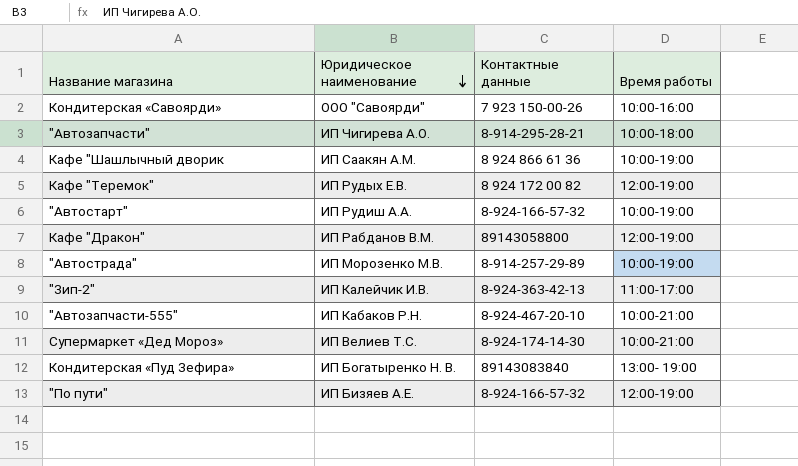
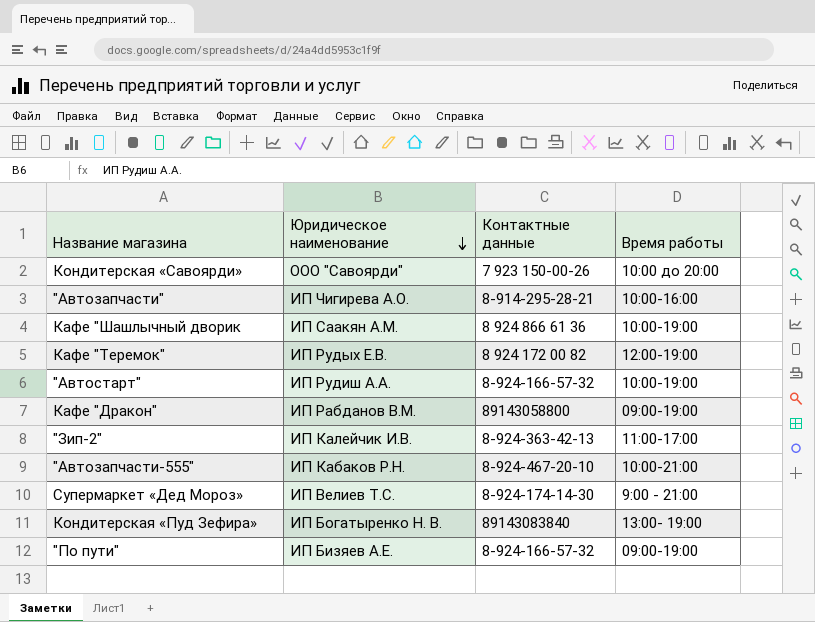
row "Автострада": ИП Морозенко М.В. | 8-914-257-29-89 | 10:00-19:00 -> none
Кондитерская «Савоярди» | Время работы: 10:00-16:00 -> 10:00 до 20:00
"Автозапчасти" | Время работы: 10:00-18:00 -> 10:00-16:00
Кафе "Дракон" | Время работы: 12:00-19:00 -> 09:00-19:00
Супермаркет «Дед Мороз» | Время работы: 10:00-21:00 -> 9:00 - 21:00
"По пути" | Время работы: 12:00-19:00 -> 09:00-19:00

